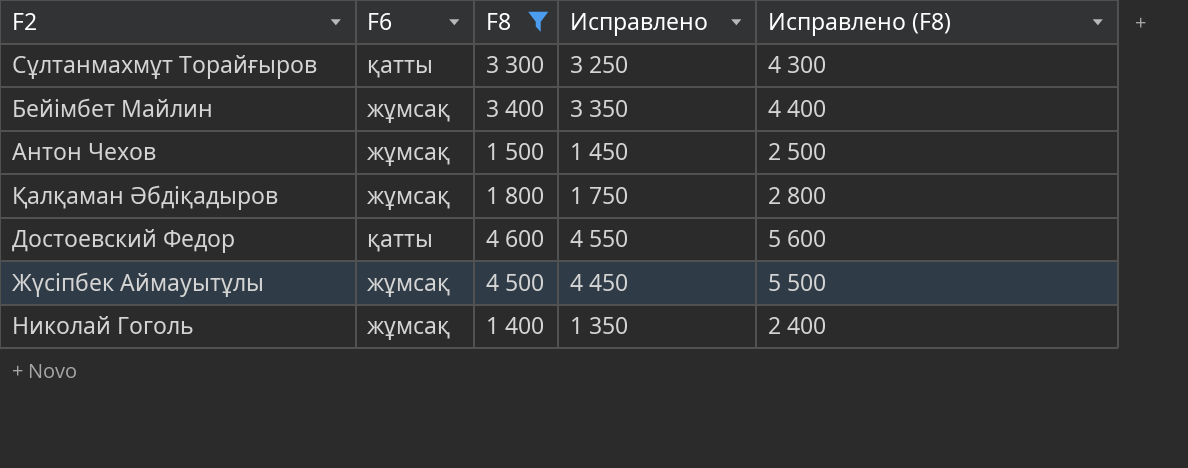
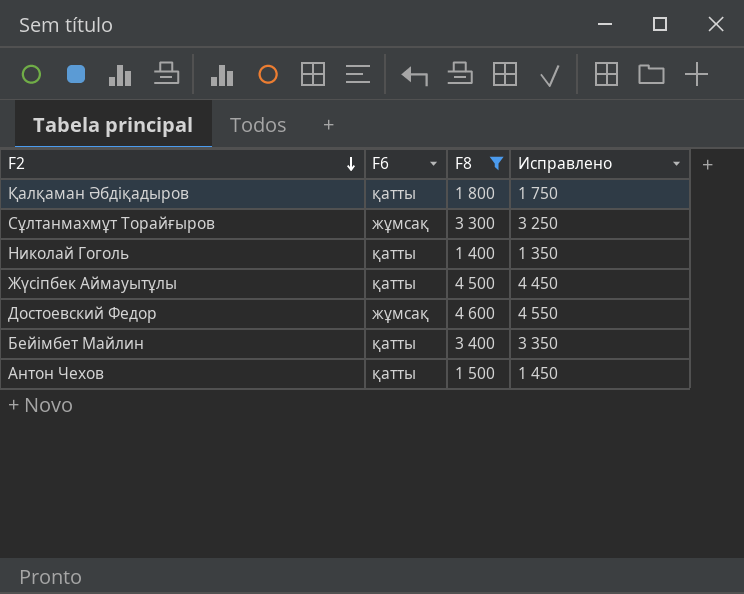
row order: none -> F2 descending
column Исправлено (F8) | formula: [F8] + 1000 -> none
Қалқаман Әбдіқадыров | F6: жұмсақ -> қатты
Сұлтанмахмұт Торайғыров | F6: қатты -> жұмсақ
Николай Гоголь | F6: жұмсақ -> қатты
Жүсіпбек Аймауытұлы | F6: жұмсақ -> қатты
Достоевский Федор | F6: қатты -> жұмсақ
Бейімбет Майлин | F6: жұмсақ -> қатты
Антон Чехов | F6: жұмсақ -> қатты

